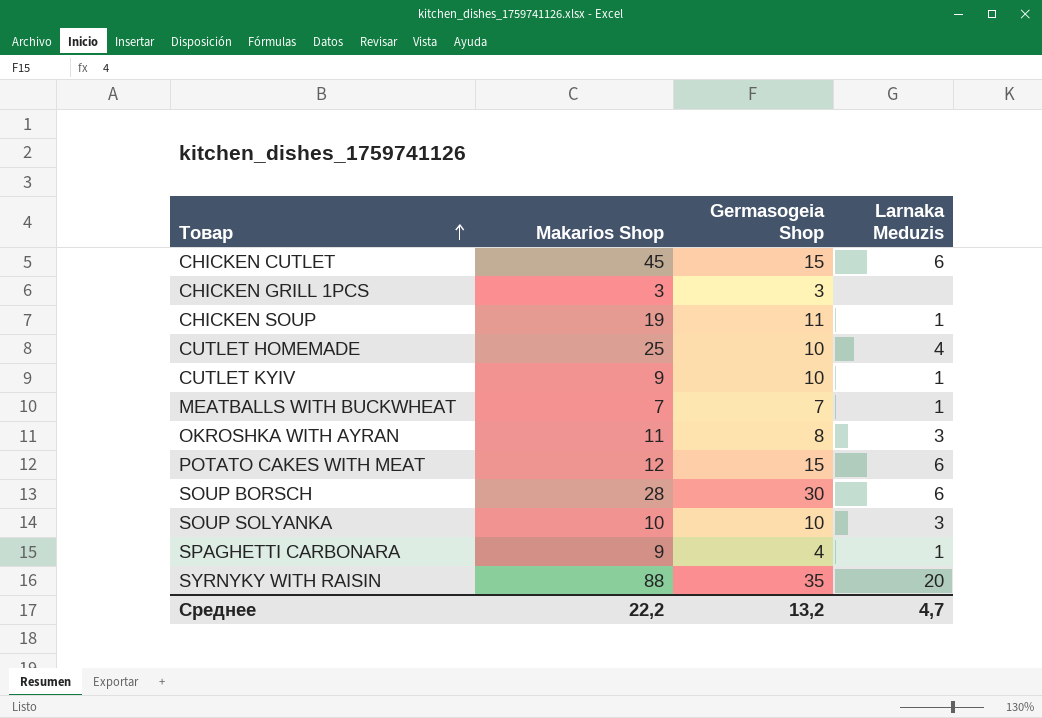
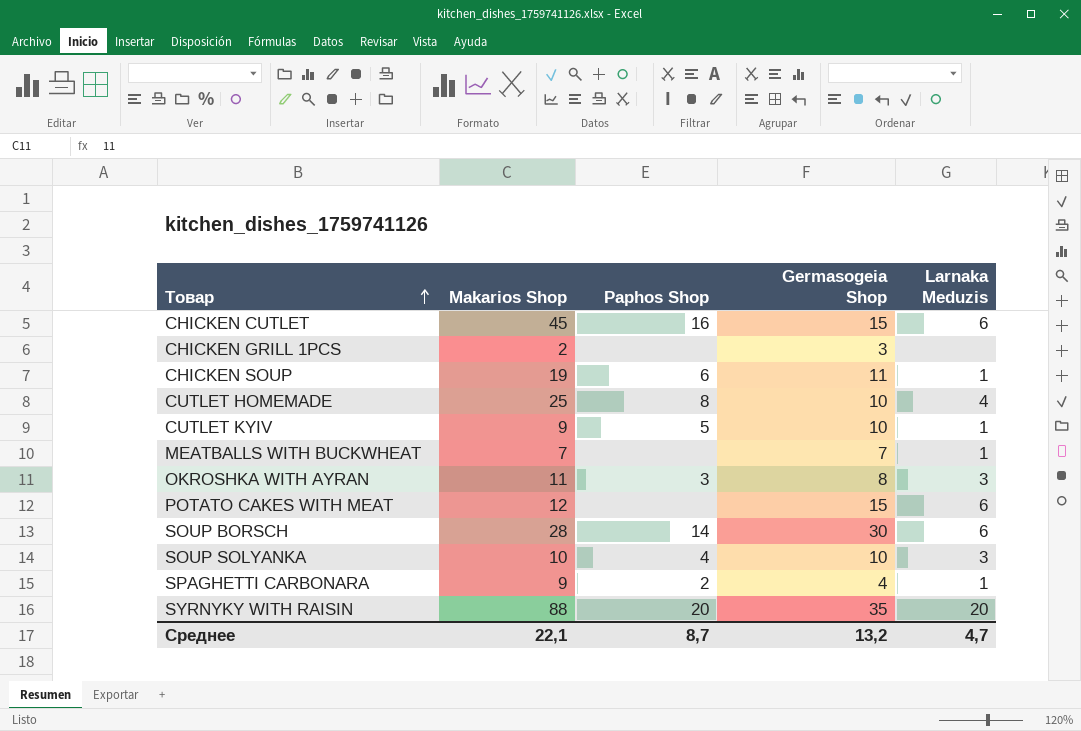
column Paphos Shop | position: none -> 3
CHICKEN GRILL 1PCS | Makarios Shop: 3 -> 2
Среднее | Makarios Shop: 22,2 -> 22,1

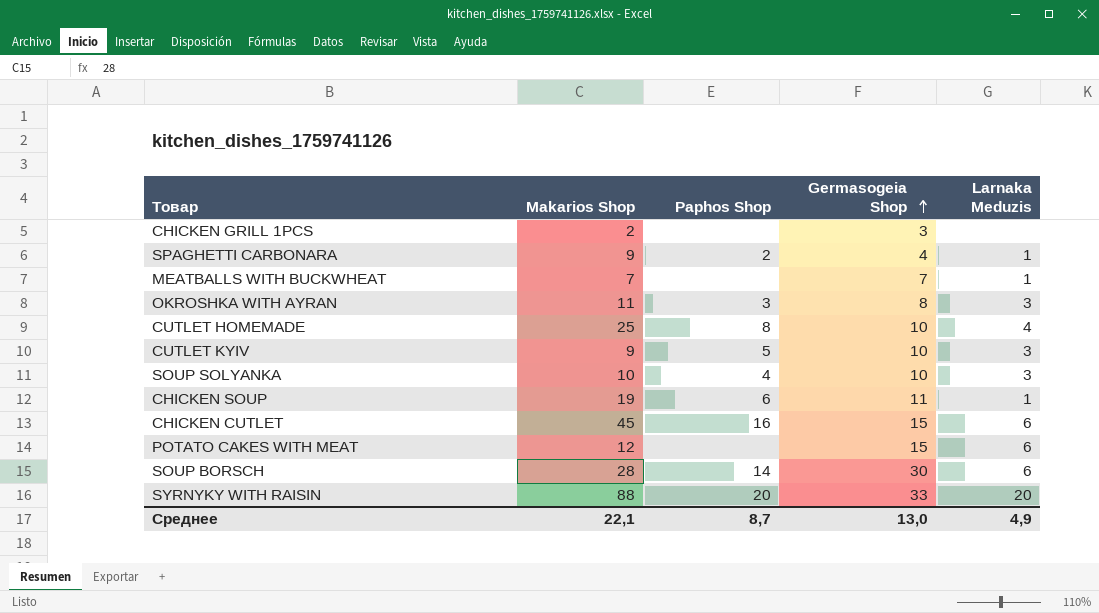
row order: Товар ascending -> Germasogeia Shop ascending
CUTLET KYIV | Larnaka Meduzis: 1 -> 3
SYRNYKY WITH RAISIN | Germasogeia Shop: 35 -> 33
Среднее | Germasogeia Shop: 13,2 -> 13,0
Среднее | Larnaka Meduzis: 4,7 -> 4,9

